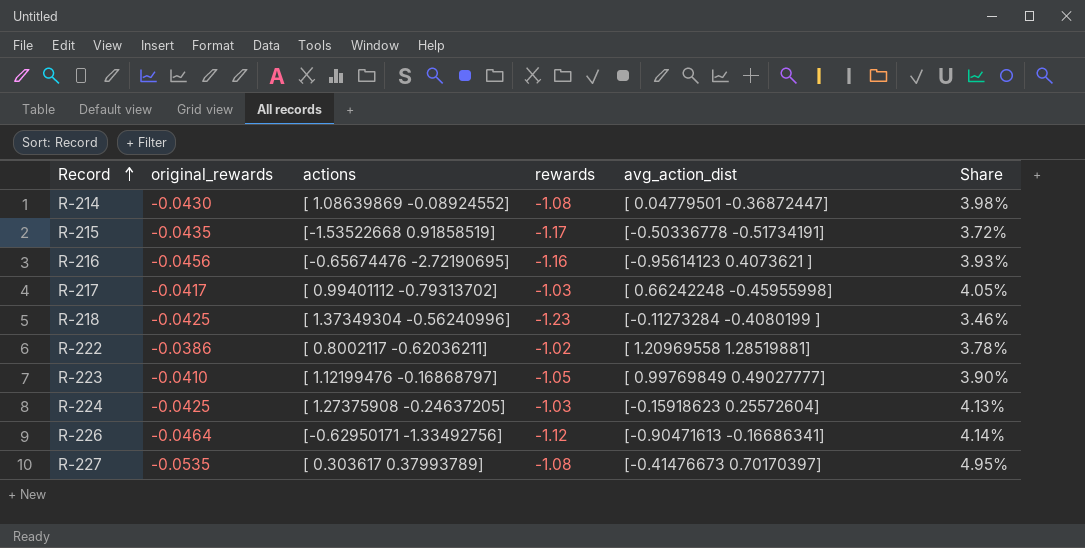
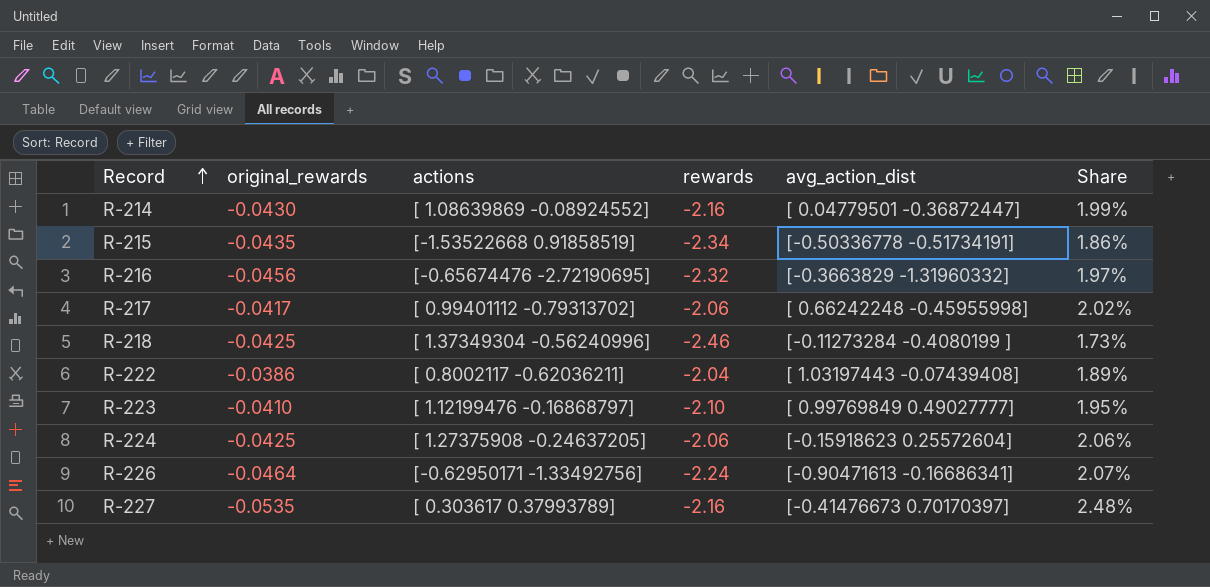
R-214 | rewards: -1.08 -> -2.16
R-214 | Share: 3.98% -> 1.99%
R-215 | rewards: -1.17 -> -2.34
R-215 | Share: 3.72% -> 1.86%
R-216 | rewards: -1.16 -> -2.32
R-216 | avg_action_dist: [-0.95614123 0.4073621 ] -> [-0.3663829 -1.31960332]
R-216 | Share: 3.93% -> 1.97%
R-217 | rewards: -1.03 -> -2.06
R-217 | Share: 4.05% -> 2.02%
R-218 | rewards: -1.23 -> -2.46
R-218 | Share: 3.46% -> 1.73%
R-222 | rewards: -1.02 -> -2.04
R-222 | avg_action_dist: [ 1.20969558 1.28519881] -> [ 1.03197443 -0.07439408]
R-222 | Share: 3.78% -> 1.89%
R-223 | rewards: -1.05 -> -2.10
R-223 | Share: 3.90% -> 1.95%
R-224 | rewards: -1.03 -> -2.06
R-224 | Share: 4.13% -> 2.06%
R-226 | rewards: -1.12 -> -2.24
R-226 | Share: 4.14% -> 2.07%
R-227 | rewards: -1.08 -> -2.16
R-227 | Share: 4.95% -> 2.48%

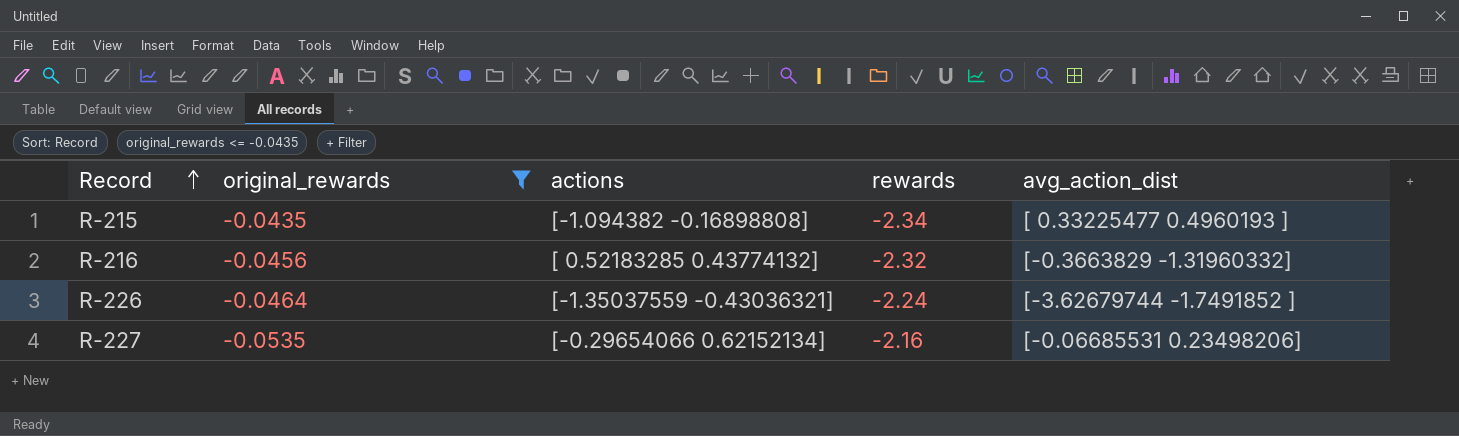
filter: none -> original_rewards <= -0.0435
column Share | formula: [original_rewards] / [rewards] -> none
R-215 | actions: [-1.53522668 0.91858519] -> [-1.094382 -0.16898808]
R-215 | avg_action_dist: [-0.50336778 -0.51734191] -> [ 0.33225477 0.4960193 ]
R-216 | actions: [-0.65674476 -2.72190695] -> [ 0.52183285 0.43774132]
R-226 | actions: [-0.62950171 -1.33492756] -> [-1.35037559 -0.43036321]
R-226 | avg_action_dist: [-0.90471613 -0.16686341] -> [-3.62679744 -1.7491852 ]
R-227 | actions: [ 0.303617 0.37993789] -> [-0.29654066 0.62152134]
R-227 | avg_action_dist: [-0.41476673 0.70170397] -> [-0.06685531 0.23498206]

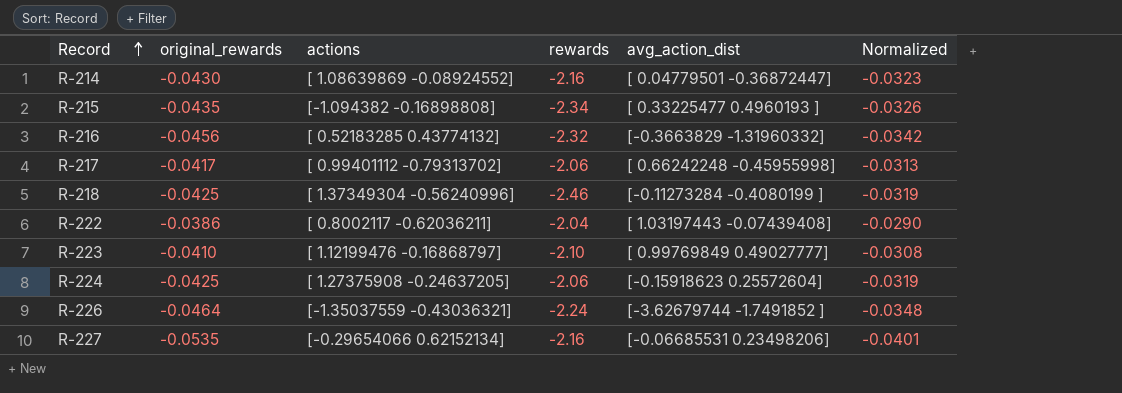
filter: original_rewards <= -0.0435 -> none
column Normalized | formula: none -> [original_rewards] * 0.75

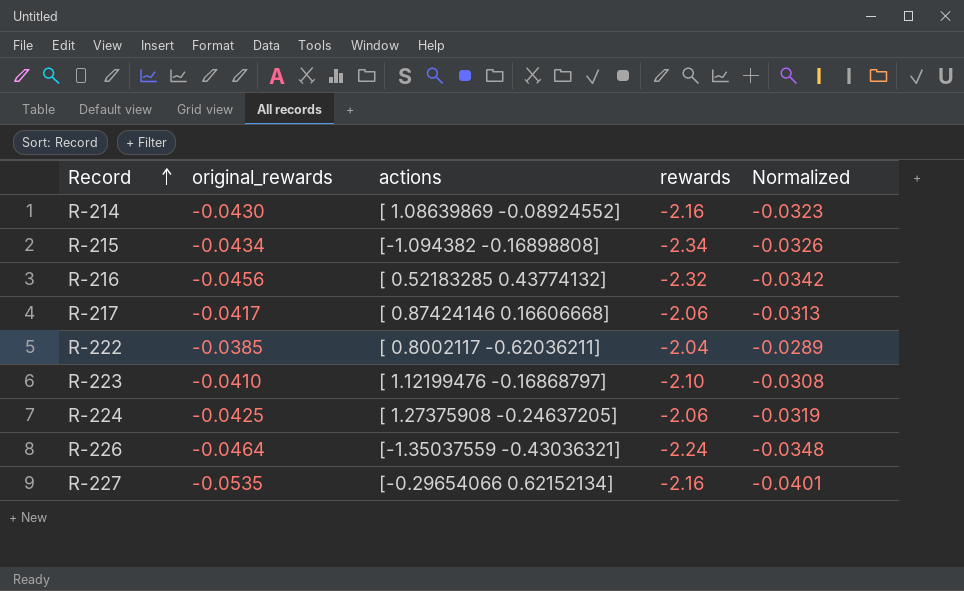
column avg_action_dist | position: 5 -> none
row R-218: -0.0425 | [ 1.37349304 -0.56240996] | -2.46 | [-0.11273284 -0.4080199 ] | -0.0319 -> none
R-215 | original_rewards: -0.0435 -> -0.0434
R-217 | actions: [ 0.99401112 -0.79313702] -> [ 0.87424146 0.16606668]
R-222 | original_rewards: -0.0386 -> -0.0385
R-222 | Normalized: -0.0290 -> -0.0289

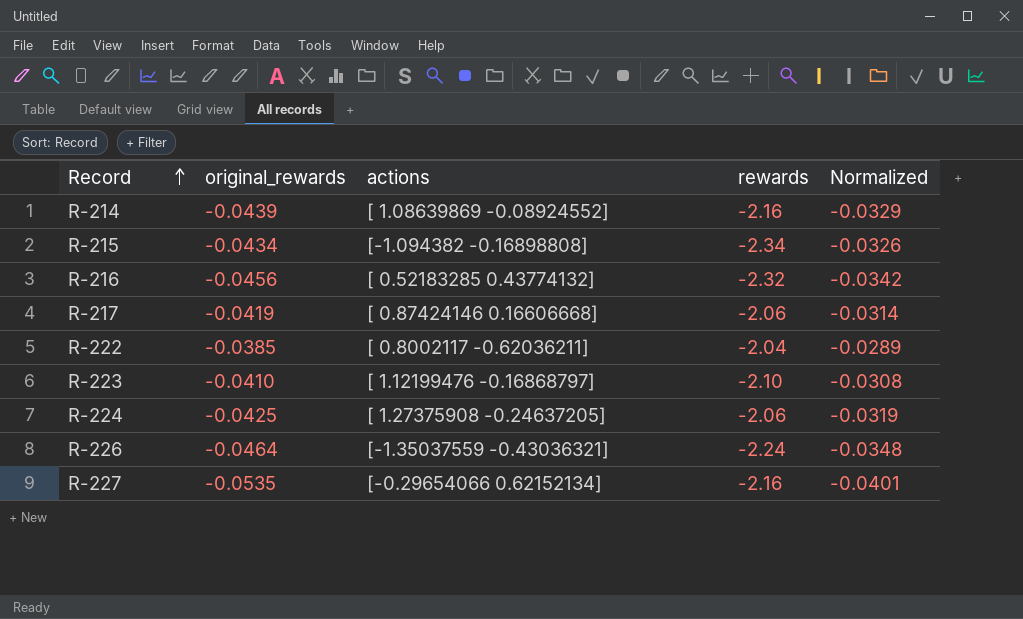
R-214 | original_rewards: -0.0430 -> -0.0439
R-214 | Normalized: -0.0323 -> -0.0329
R-217 | original_rewards: -0.0417 -> -0.0419
R-217 | Normalized: -0.0313 -> -0.0314

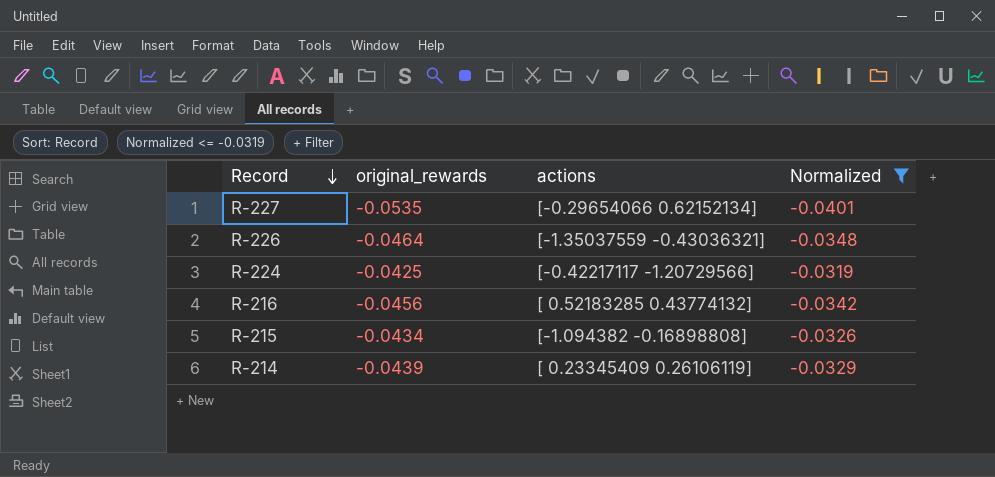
filter: none -> Normalized <= -0.0319
row order: Record ascending -> Record descending
column rewards | position: 4 -> none
R-224 | actions: [ 1.27375908 -0.24637205] -> [-0.42217117 -1.20729566]
R-214 | actions: [ 1.08639869 -0.08924552] -> [ 0.23345409 0.26106119]

